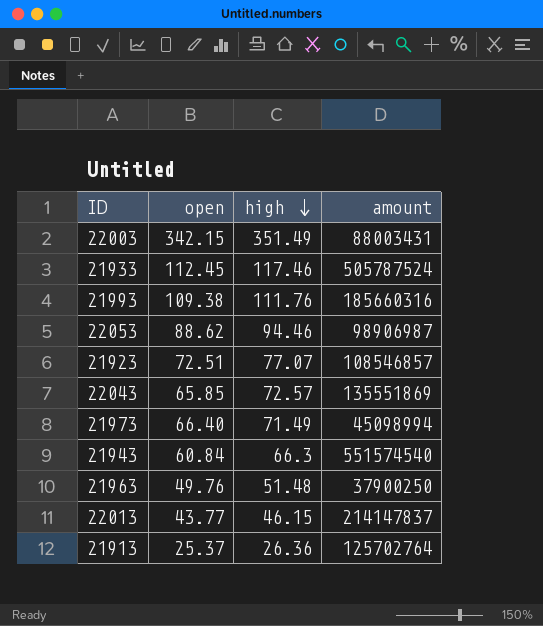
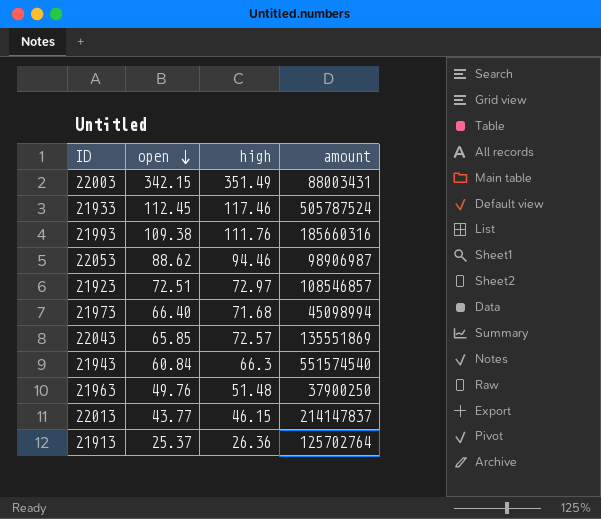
row order: high descending -> open descending
21923 | high: 77.07 -> 72.97
21973 | high: 71.49 -> 71.68

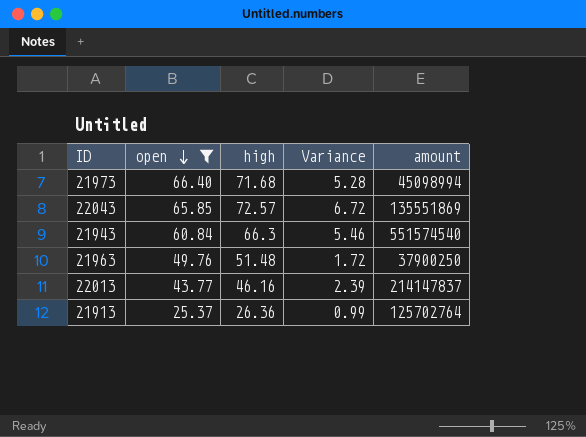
filter: none -> open <= 66.40
column Variance | formula: none -> [high] - [open]
22013 | high: 46.15 -> 46.16

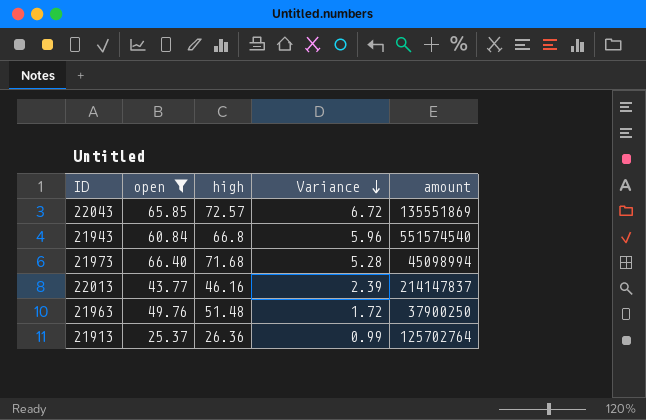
row order: open descending -> Variance descending
21943 | high: 66.3 -> 66.8
21943 | Variance: 5.46 -> 5.96

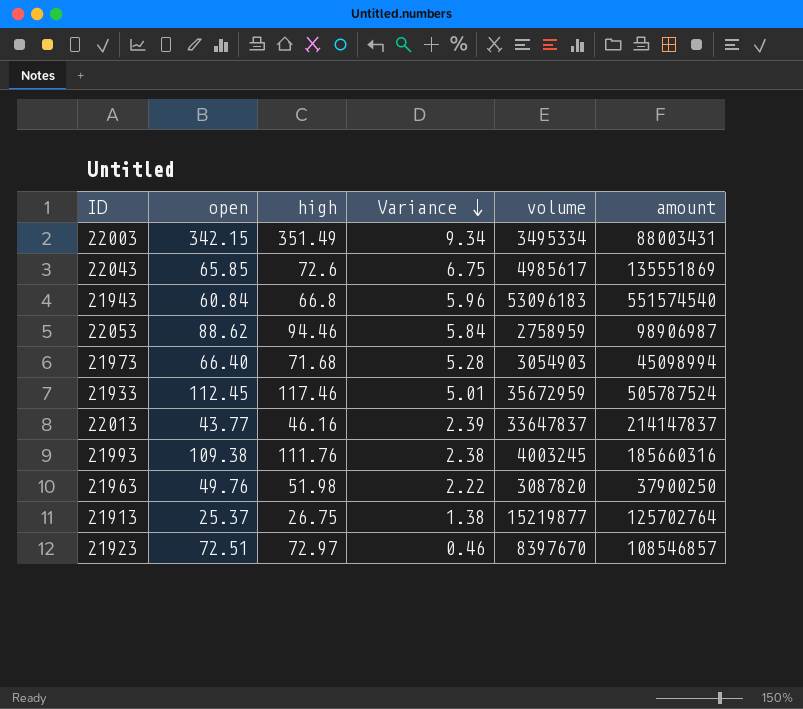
filter: open <= 66.40 -> none
column volume | position: none -> 5
22043 | high: 72.57 -> 72.6
22043 | Variance: 6.72 -> 6.75
21963 | high: 51.48 -> 51.98
21963 | Variance: 1.72 -> 2.22
21913 | high: 26.36 -> 26.75
21913 | Variance: 0.99 -> 1.38

